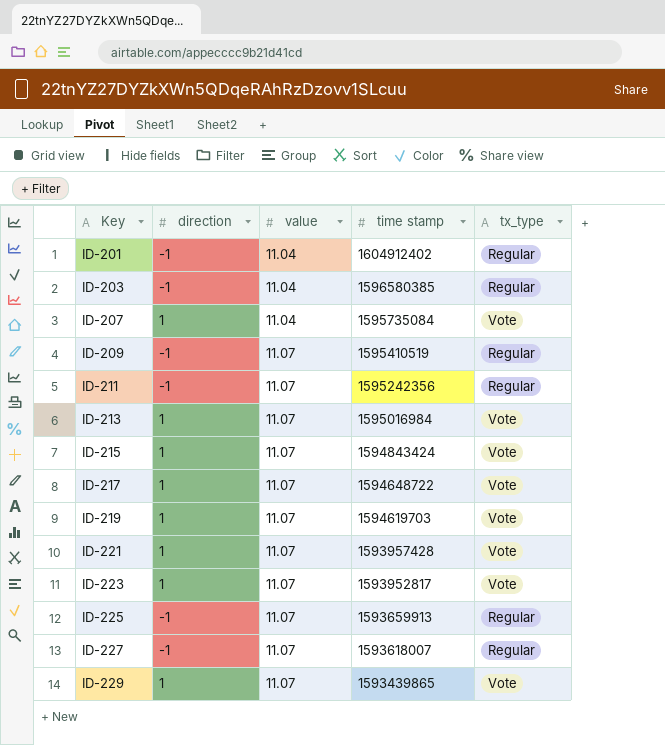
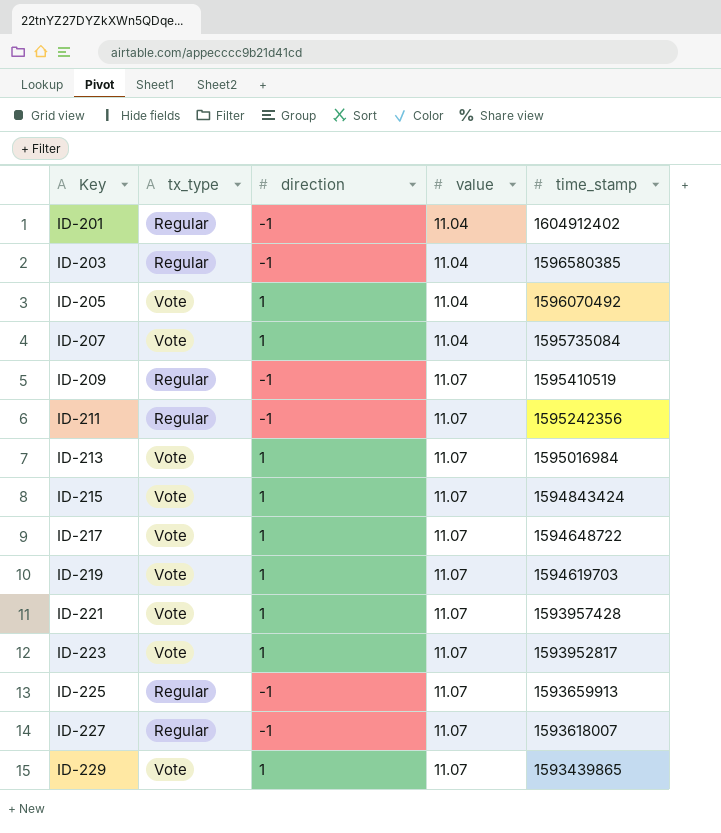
column tx_type | position: 5 -> 2
column name: time stamp -> time_stamp
row ID-205: none -> Vote | 1 | 11.04 | 1596070492

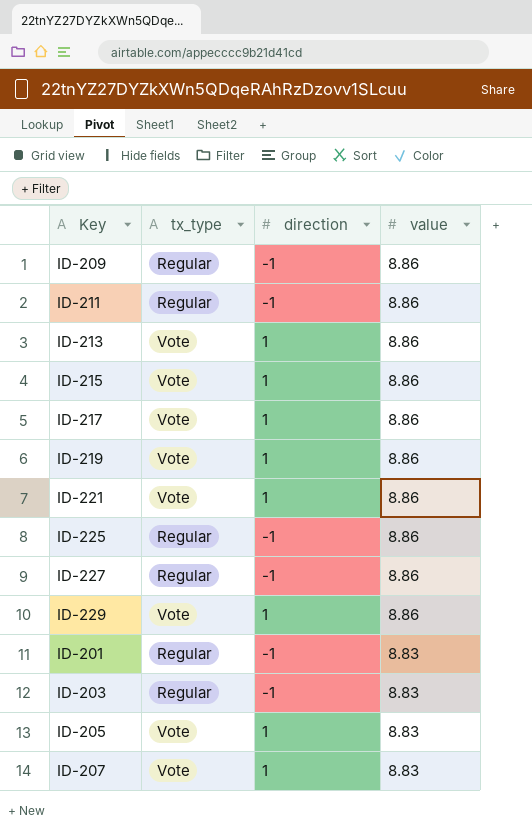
row order: Key ascending -> value descending
column time_stamp | position: 5 -> none
row ID-223: Vote | 1 | 11.07 | 1593952817 -> none
ID-209 | value: 11.07 -> 8.86
ID-211 | value: 11.07 -> 8.86
ID-213 | value: 11.07 -> 8.86
ID-215 | value: 11.07 -> 8.86
ID-217 | value: 11.07 -> 8.86
ID-219 | value: 11.07 -> 8.86
ID-221 | value: 11.07 -> 8.86
ID-225 | value: 11.07 -> 8.86
ID-227 | value: 11.07 -> 8.86
ID-229 | value: 11.07 -> 8.86
ID-201 | value: 11.04 -> 8.83
ID-203 | value: 11.04 -> 8.83
ID-205 | value: 11.04 -> 8.83
ID-207 | value: 11.04 -> 8.83

